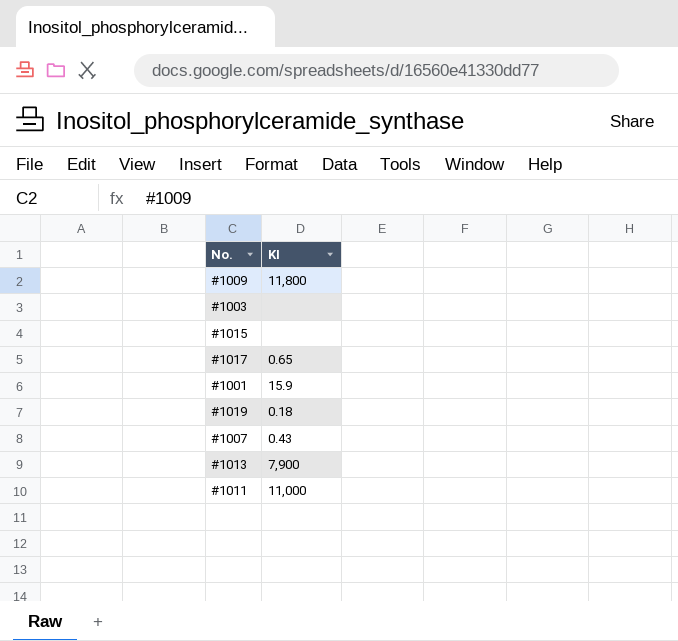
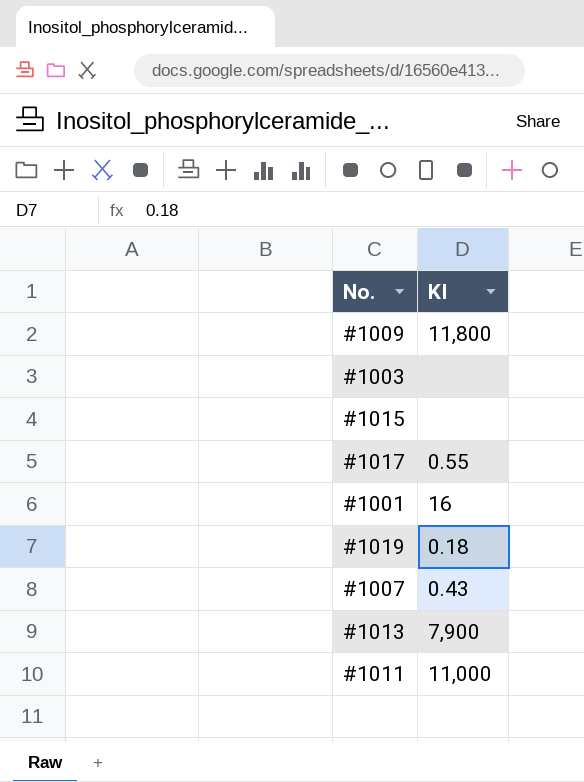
#1017 | KI: 0.65 -> 0.55
#1001 | KI: 15.9 -> 16

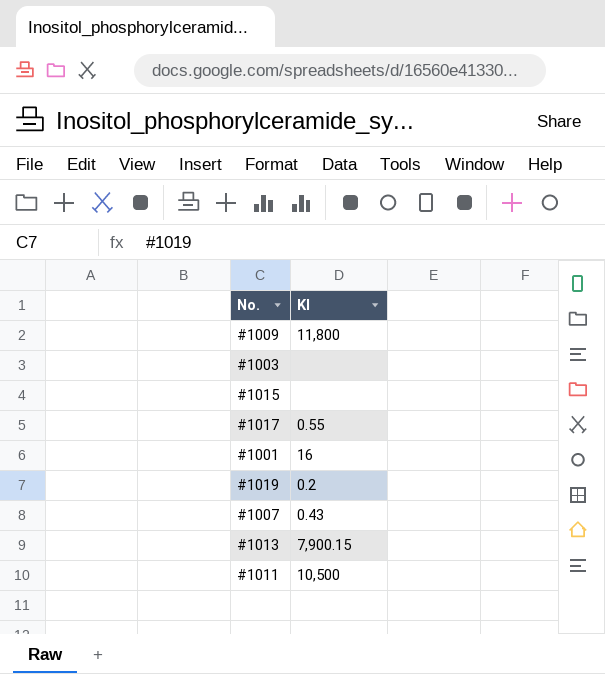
#1019 | KI: 0.18 -> 0.2
#1013 | KI: 7,900 -> 7,900.15
#1011 | KI: 11,000 -> 10,500

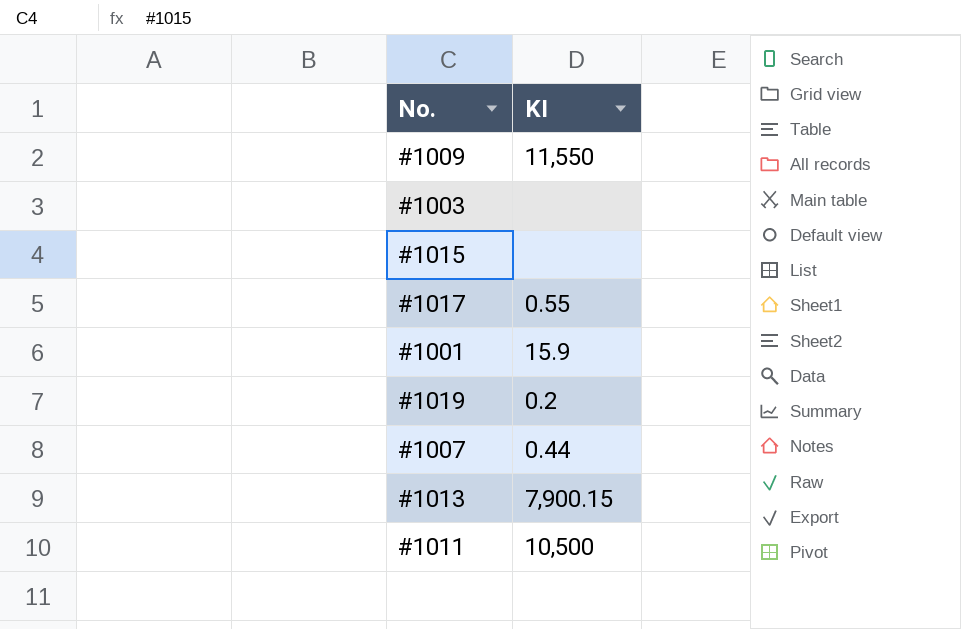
#1009 | KI: 11,800 -> 11,550
#1001 | KI: 16 -> 15.9
#1007 | KI: 0.43 -> 0.44

